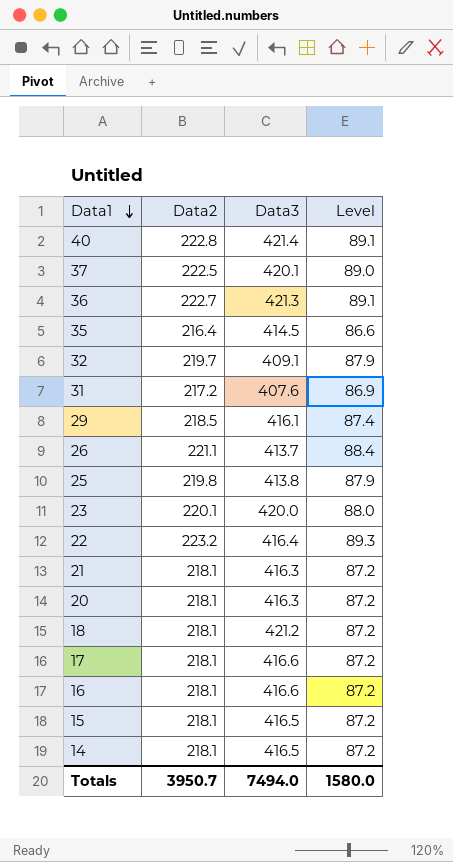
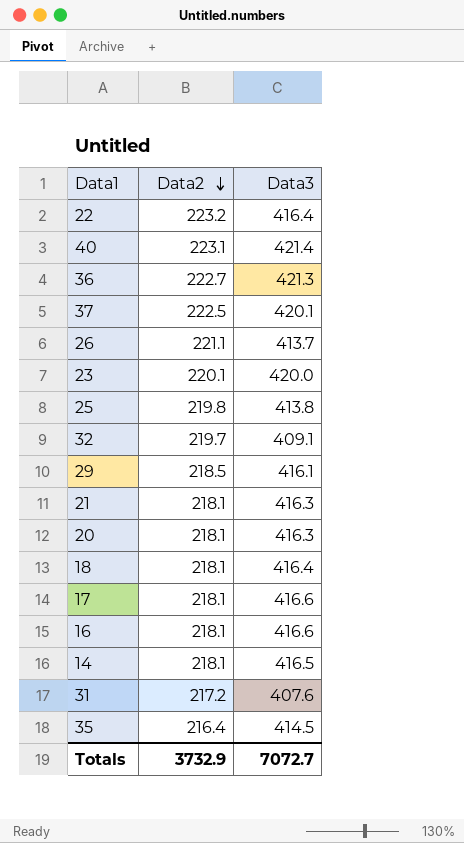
row order: Data1 descending -> Data2 descending
column Level | formula: [Data2] * 0.4 -> none
row 15: 218.1 | 416.5 | 87.2 -> none
40 | Data2: 222.8 -> 223.1
18 | Data3: 421.2 -> 416.4
Totals | Data2: 3950.7 -> 3732.9
Totals | Data3: 7494.0 -> 7072.7

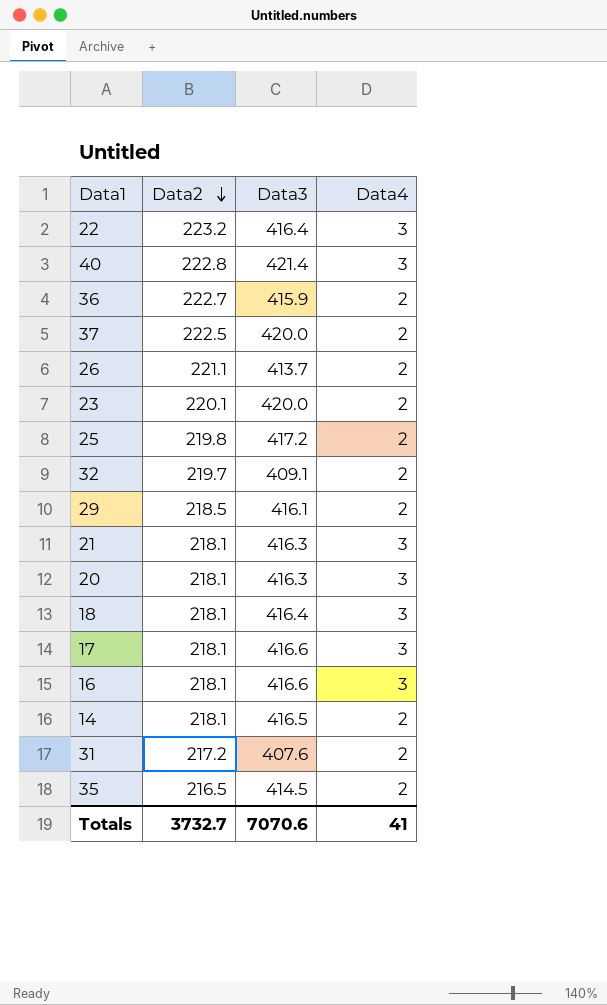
column Data4 | position: none -> 4
40 | Data2: 223.1 -> 222.8
36 | Data3: 421.3 -> 415.9
37 | Data3: 420.1 -> 420.0
25 | Data3: 413.8 -> 417.2
35 | Data2: 216.4 -> 216.5
Totals | Data2: 3732.9 -> 3732.7
Totals | Data3: 7072.7 -> 7070.6

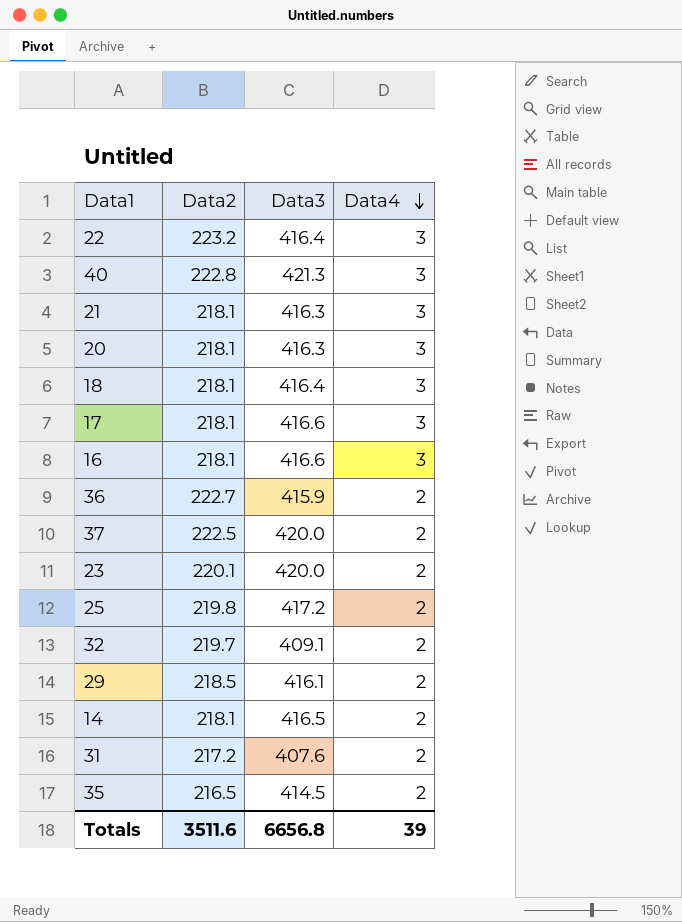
row order: Data2 descending -> Data4 descending
row 26: 221.1 | 413.7 | 2 -> none
40 | Data3: 421.4 -> 421.3
Totals | Data2: 3732.7 -> 3511.6
Totals | Data3: 7070.6 -> 6656.8
Totals | Data4: 41 -> 39

